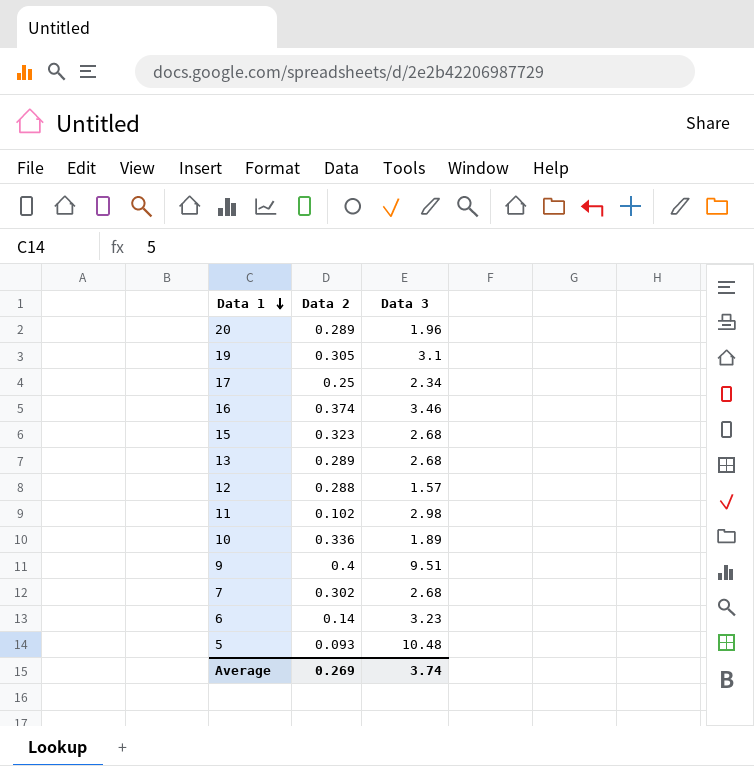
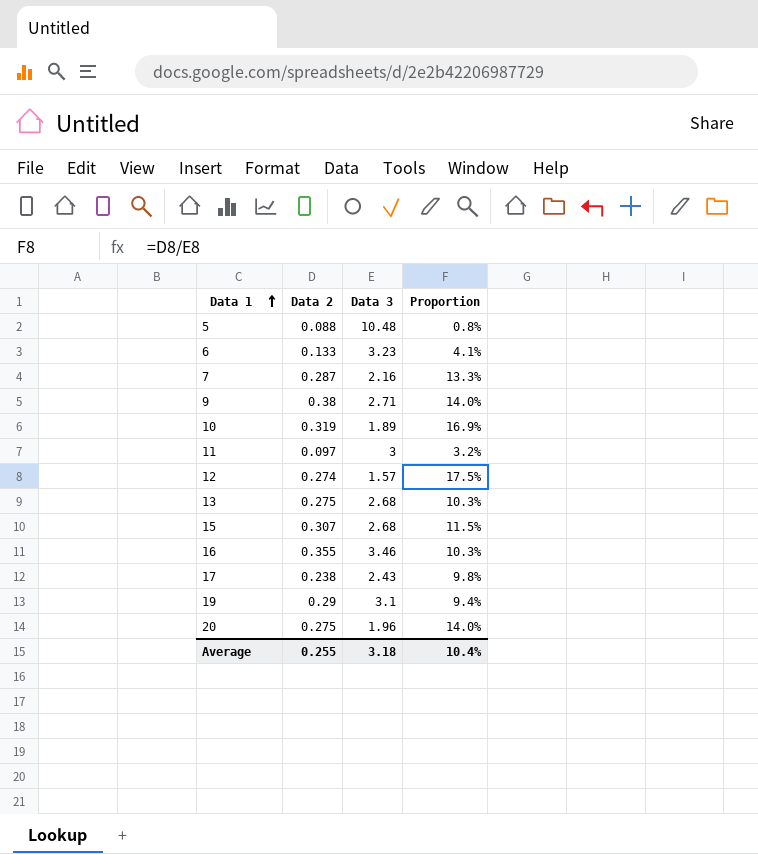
row order: Data 1 descending -> Data 1 ascending
column Proportion | formula: none -> [Data 2] / [Data 3]
5 | Data 2: 0.093 -> 0.088
6 | Data 2: 0.14 -> 0.133
7 | Data 2: 0.302 -> 0.287
7 | Data 3: 2.68 -> 2.16
9 | Data 2: 0.4 -> 0.38
9 | Data 3: 9.51 -> 2.71
10 | Data 2: 0.336 -> 0.319
11 | Data 2: 0.102 -> 0.097
11 | Data 3: 2.98 -> 3
12 | Data 2: 0.288 -> 0.274
13 | Data 2: 0.289 -> 0.275
15 | Data 2: 0.323 -> 0.307
16 | Data 2: 0.374 -> 0.355
17 | Data 2: 0.25 -> 0.238
17 | Data 3: 2.34 -> 2.43
19 | Data 2: 0.305 -> 0.29
20 | Data 2: 0.289 -> 0.275
Average | Data 2: 0.269 -> 0.255
Average | Data 3: 3.74 -> 3.18

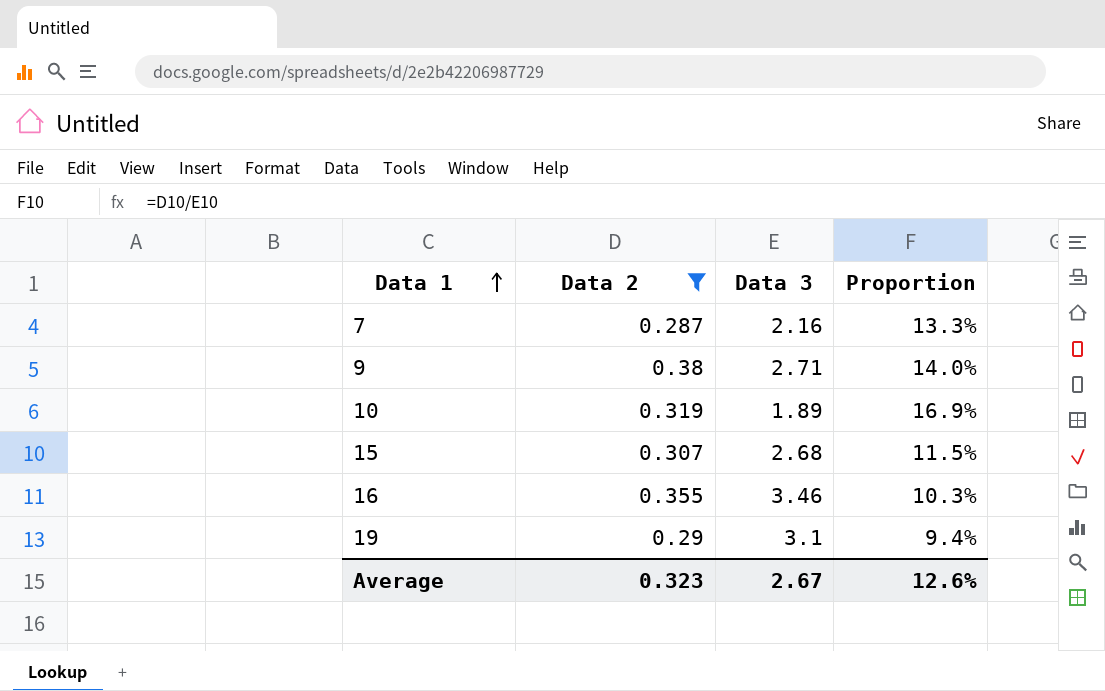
filter: none -> Data 2 >= 0.287
Average | Data 2: 0.255 -> 0.323
Average | Data 3: 3.18 -> 2.67
Average | Proportion: 10.4% -> 12.6%

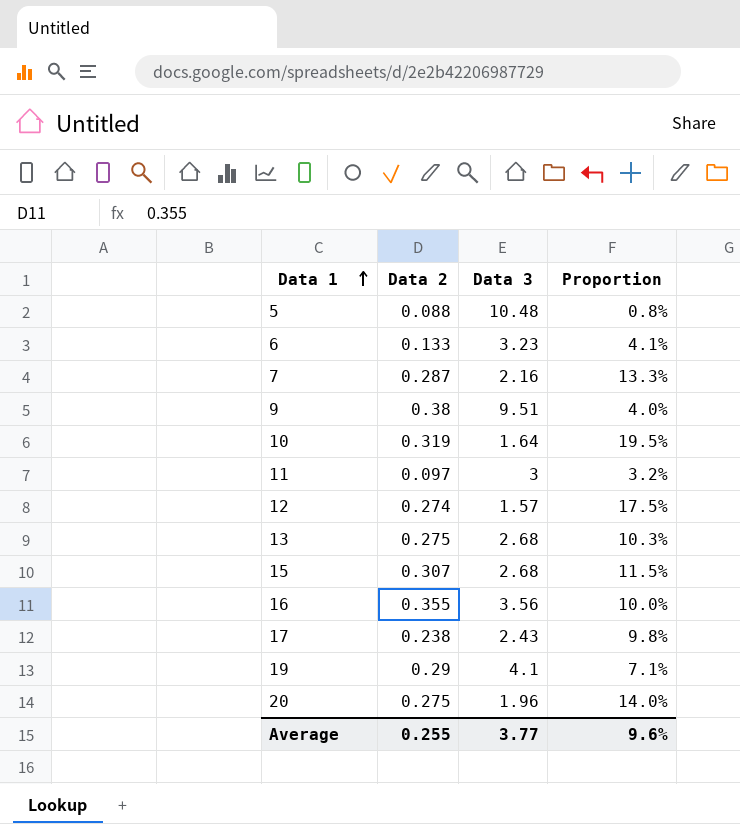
filter: Data 2 >= 0.287 -> none
9 | Data 3: 2.71 -> 9.51
9 | Proportion: 14.0% -> 4.0%
10 | Data 3: 1.89 -> 1.64
10 | Proportion: 16.9% -> 19.5%
16 | Data 3: 3.46 -> 3.56
16 | Proportion: 10.3% -> 10.0%
19 | Data 3: 3.1 -> 4.1
19 | Proportion: 9.4% -> 7.1%
Average | Data 2: 0.323 -> 0.255
Average | Data 3: 2.67 -> 3.77
Average | Proportion: 12.6% -> 9.6%

